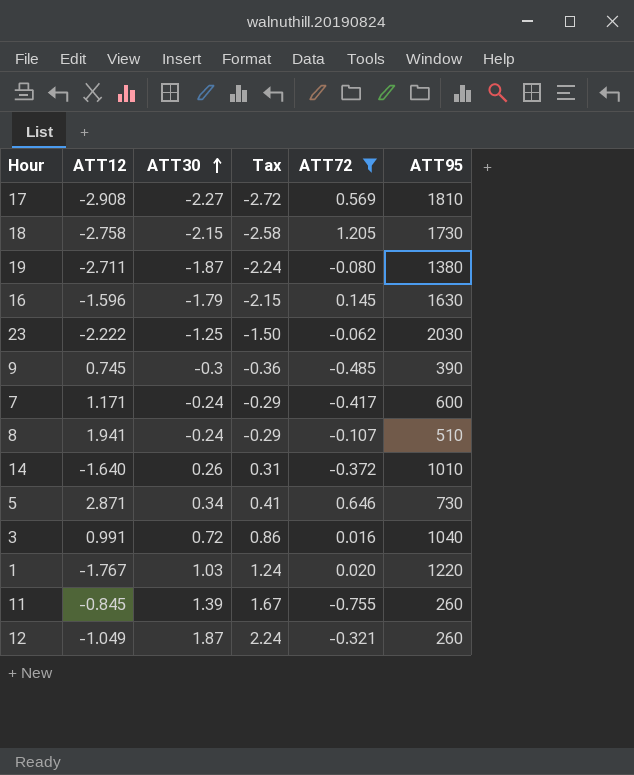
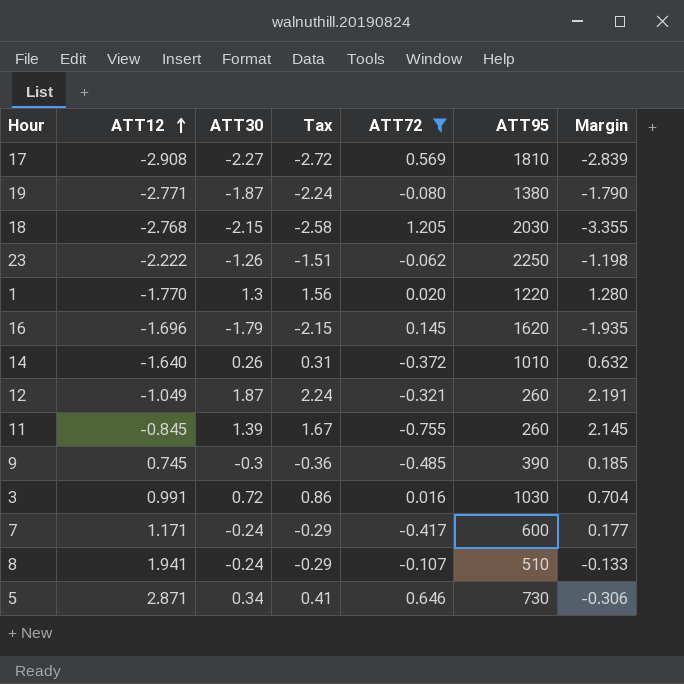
row order: ATT30 ascending -> ATT12 ascending
column Margin | formula: none -> [ATT30] - [ATT72]
19 | ATT12: -2.711 -> -2.771
18 | ATT12: -2.758 -> -2.768
18 | ATT95: 1730 -> 2030
23 | ATT30: -1.25 -> -1.26
23 | Tax: -1.50 -> -1.51
23 | ATT95: 2030 -> 2250
1 | ATT12: -1.767 -> -1.770
1 | ATT30: 1.03 -> 1.3
1 | Tax: 1.24 -> 1.56
16 | ATT12: -1.596 -> -1.696
16 | ATT95: 1630 -> 1620
3 | ATT95: 1040 -> 1030

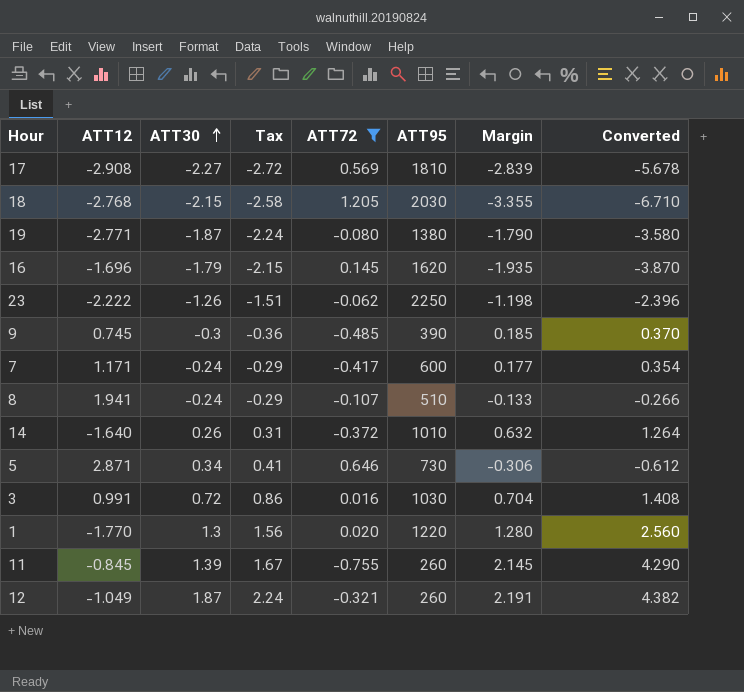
row order: ATT12 ascending -> ATT30 ascending
column Converted | formula: none -> [Margin] * 2

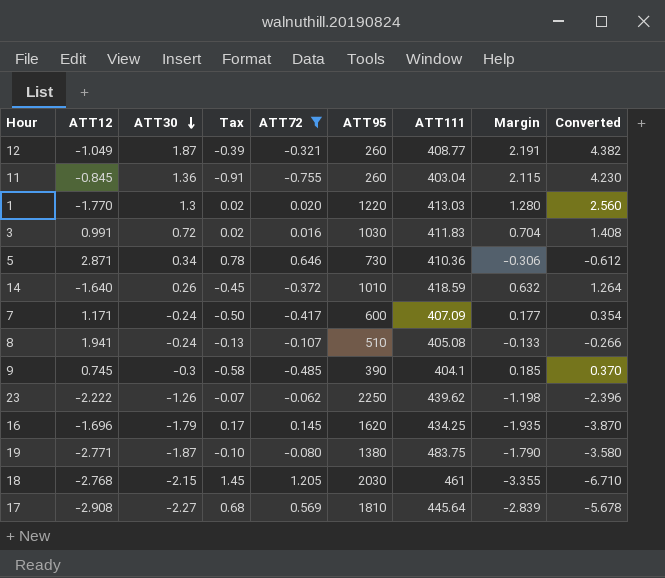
row order: ATT30 ascending -> ATT30 descending
column Tax | formula: [ATT30] * 1.2 -> [ATT72] * 1.2
column ATT111 | position: none -> 7
11 | ATT30: 1.39 -> 1.36
11 | Margin: 2.145 -> 2.115
11 | Converted: 4.290 -> 4.230

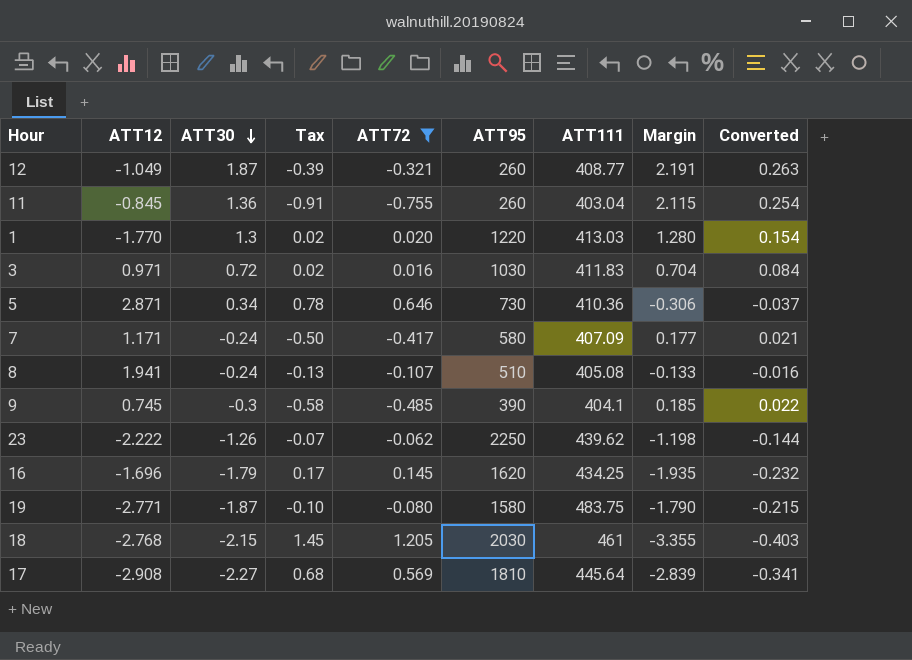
column Converted | formula: [Margin] * 2 -> [Margin] * 0.12
row 14: -1.640 | 0.26 | -0.45 | -0.372 | 1010 | 418.59 | 0.632 | 1.264 -> none
3 | ATT12: 0.991 -> 0.971
7 | ATT95: 600 -> 580
19 | ATT95: 1380 -> 1580

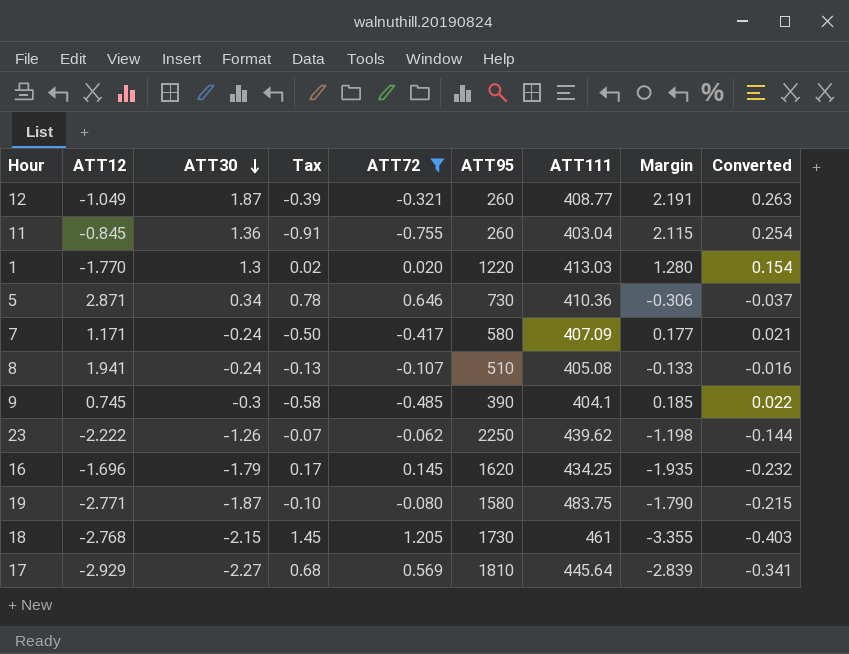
row 3: 0.971 | 0.72 | 0.02 | 0.016 | 1030 | 411.83 | 0.704 | 0.084 -> none
18 | ATT95: 2030 -> 1730
17 | ATT12: -2.908 -> -2.929

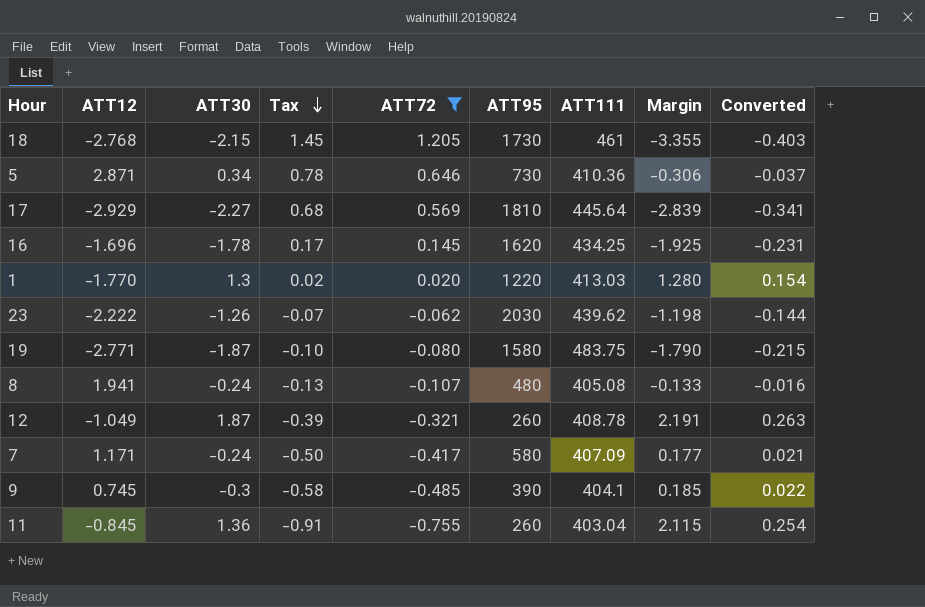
row order: ATT30 descending -> Tax descending
16 | ATT30: -1.79 -> -1.78
16 | Margin: -1.935 -> -1.925
16 | Converted: -0.232 -> -0.231
23 | ATT95: 2250 -> 2030
8 | ATT95: 510 -> 480
12 | ATT111: 408.77 -> 408.78

